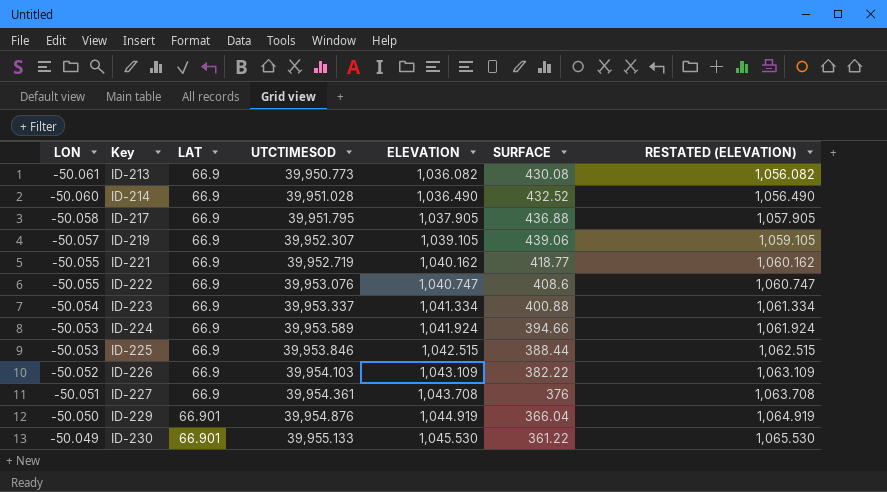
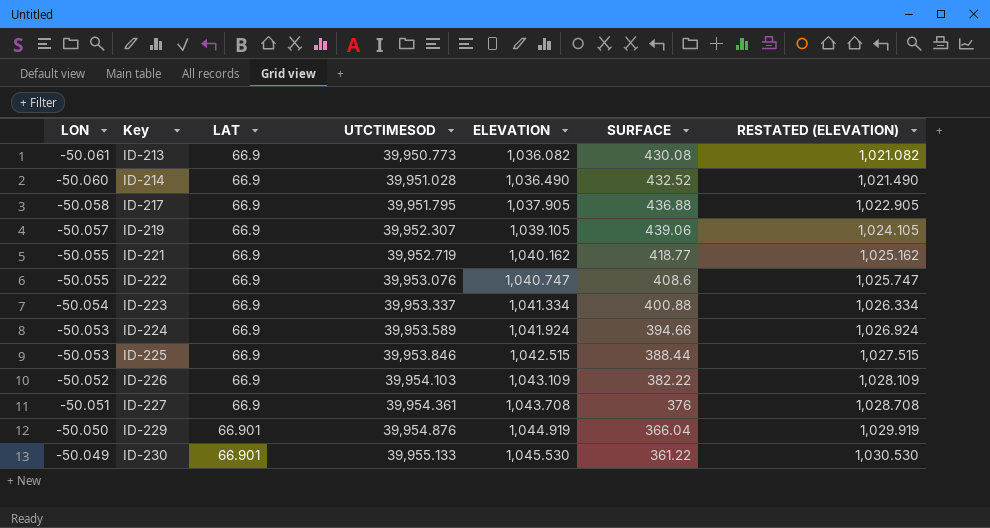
column RESTATED (ELEVATION) | formula: [ELEVATION] + 20 -> [ELEVATION] - 15

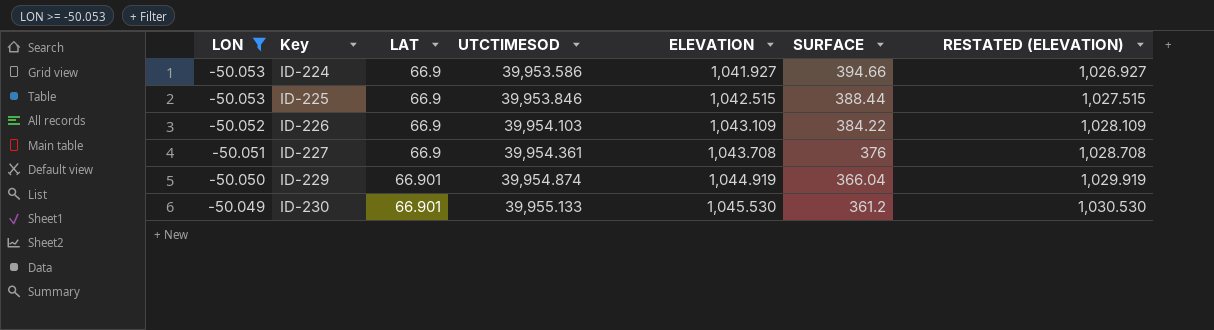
filter: none -> LON >= -50.053
ID-224 | UTCTIMESOD: 39,953.589 -> 39,953.586
ID-224 | ELEVATION: 1,041.924 -> 1,041.927
ID-224 | RESTATED (ELEVATION): 1,026.924 -> 1,026.927
ID-226 | SURFACE: 382.22 -> 384.22
ID-229 | UTCTIMESOD: 39,954.876 -> 39,954.874
ID-230 | SURFACE: 361.22 -> 361.2

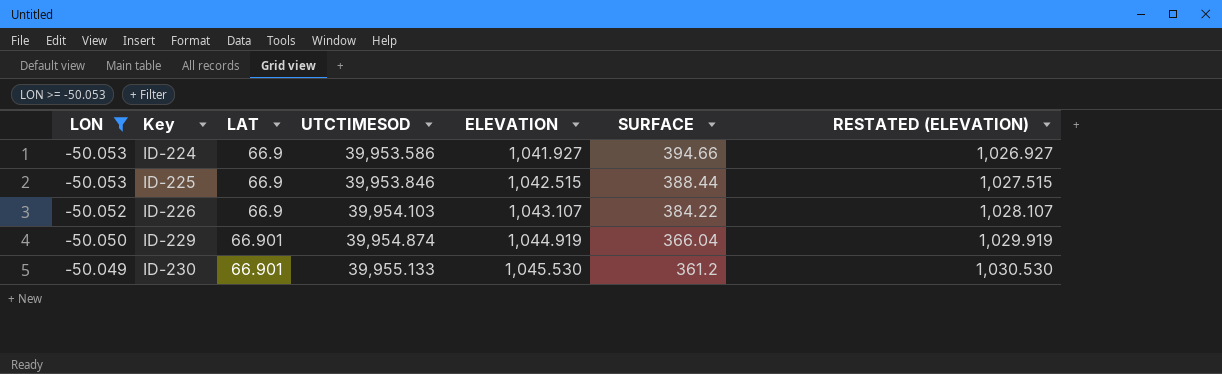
row ID-227: -50.051 | 66.9 | 39,954.361 | 1,043.708 | 376 | 1,028.708 -> none
ID-226 | ELEVATION: 1,043.109 -> 1,043.107
ID-226 | RESTATED (ELEVATION): 1,028.109 -> 1,028.107

